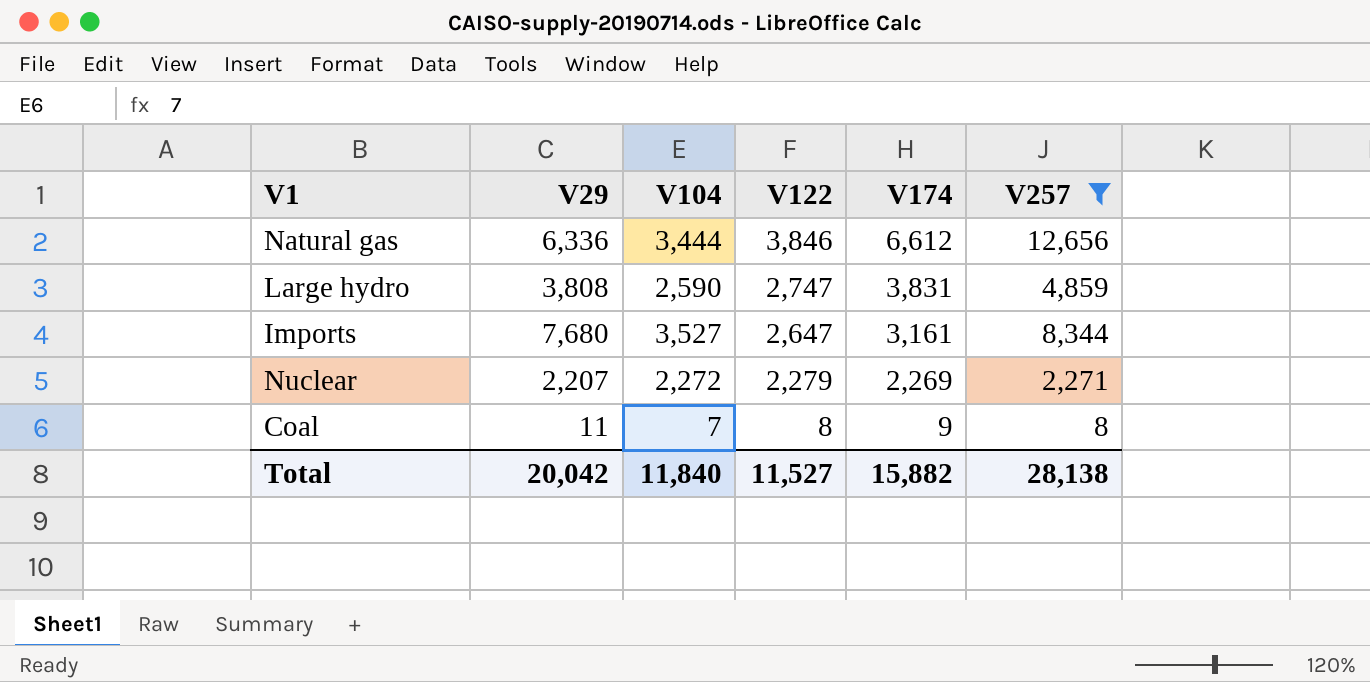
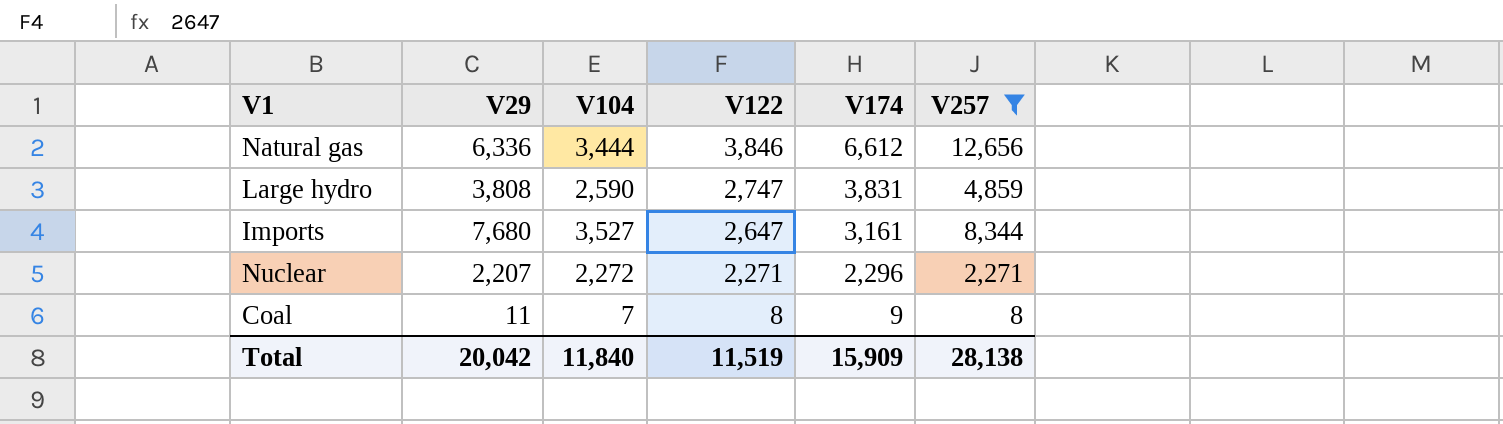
Nuclear | V122: 2,279 -> 2,271
Nuclear | V174: 2,269 -> 2,296
Total | V122: 11,527 -> 11,519
Total | V174: 15,882 -> 15,909

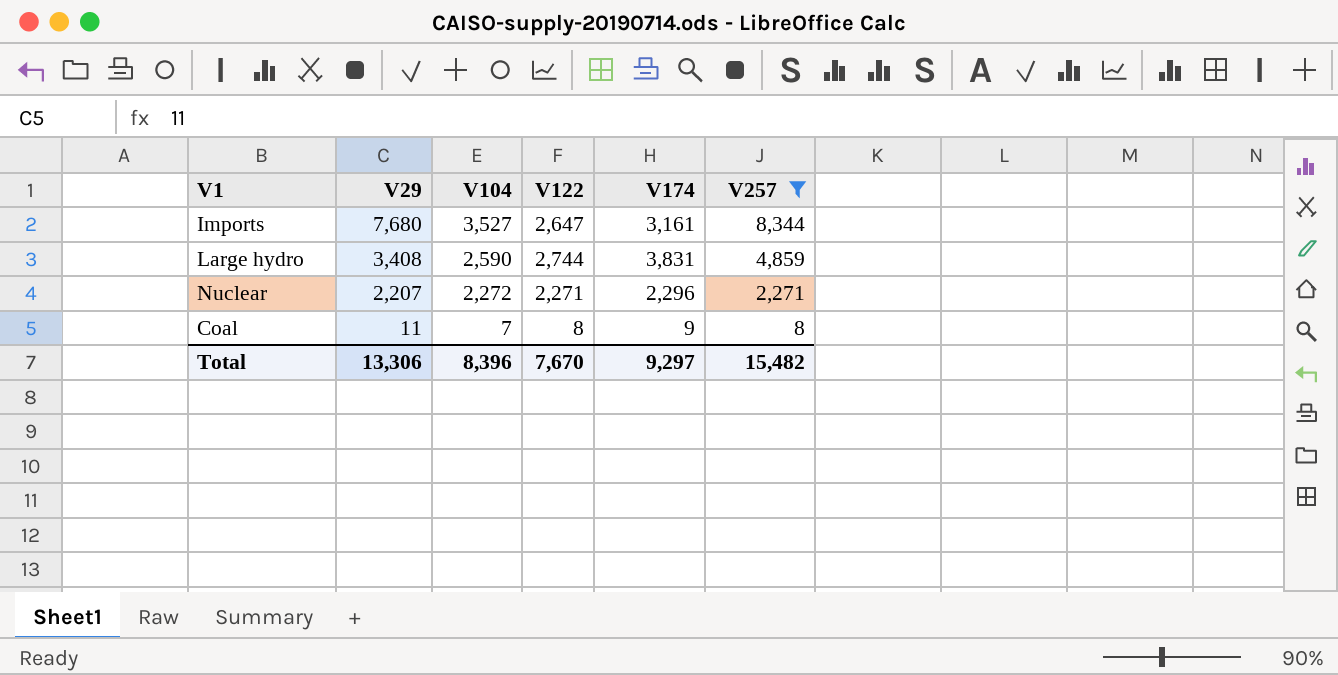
row order: V122 descending -> V29 descending
row Natural gas: 6,336 | 3,444 | 3,846 | 6,612 | 12,656 -> none
Large hydro | V29: 3,808 -> 3,408
Large hydro | V122: 2,747 -> 2,744
Total | V29: 20,042 -> 13,306
Total | V104: 11,840 -> 8,396
Total | V122: 11,519 -> 7,670
Total | V174: 15,909 -> 9,297
Total | V257: 28,138 -> 15,482

